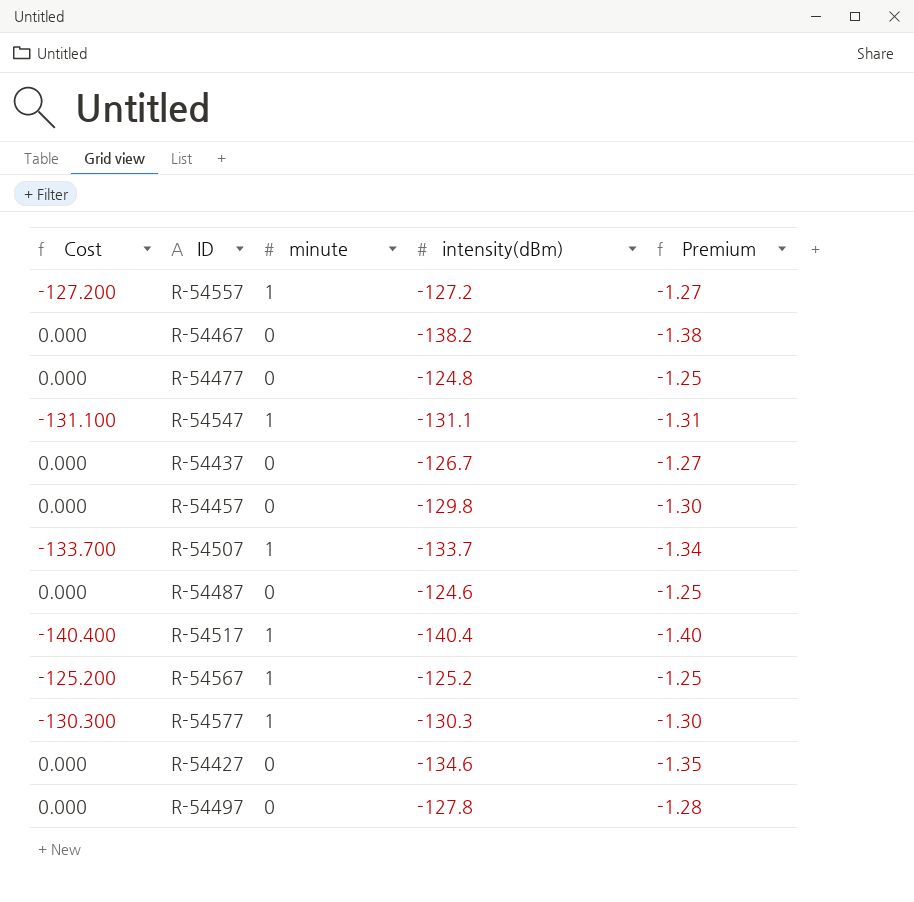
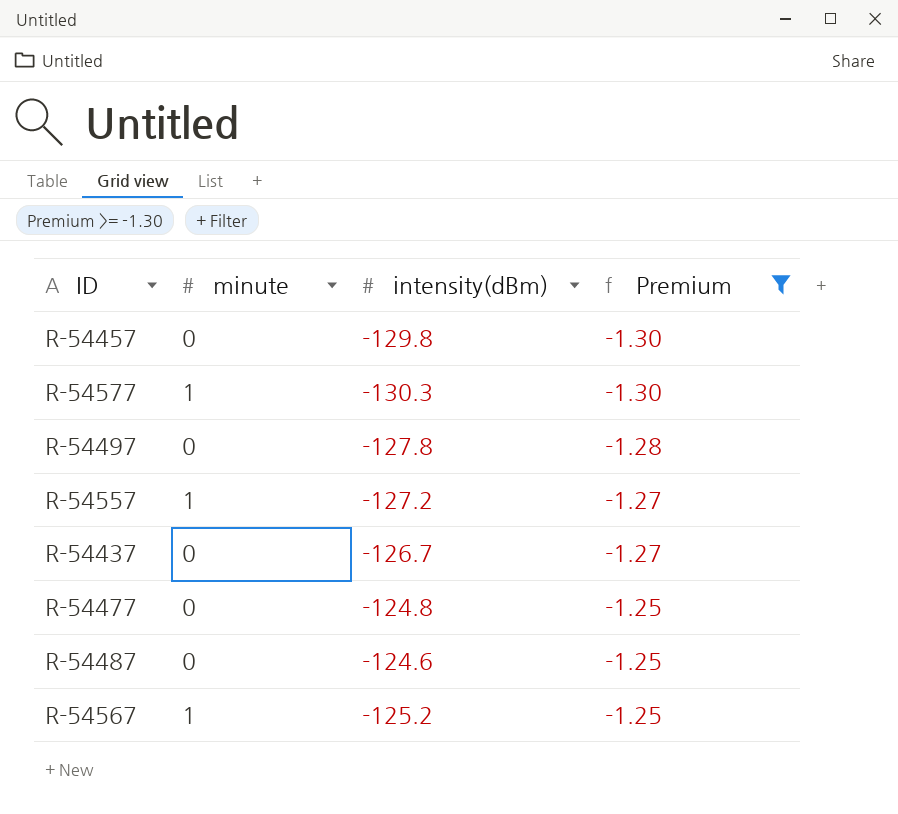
filter: none -> Premium >= -1.30
row order: none -> Premium ascending
column Cost | formula: [minute] * [intensity(dBm)] -> none

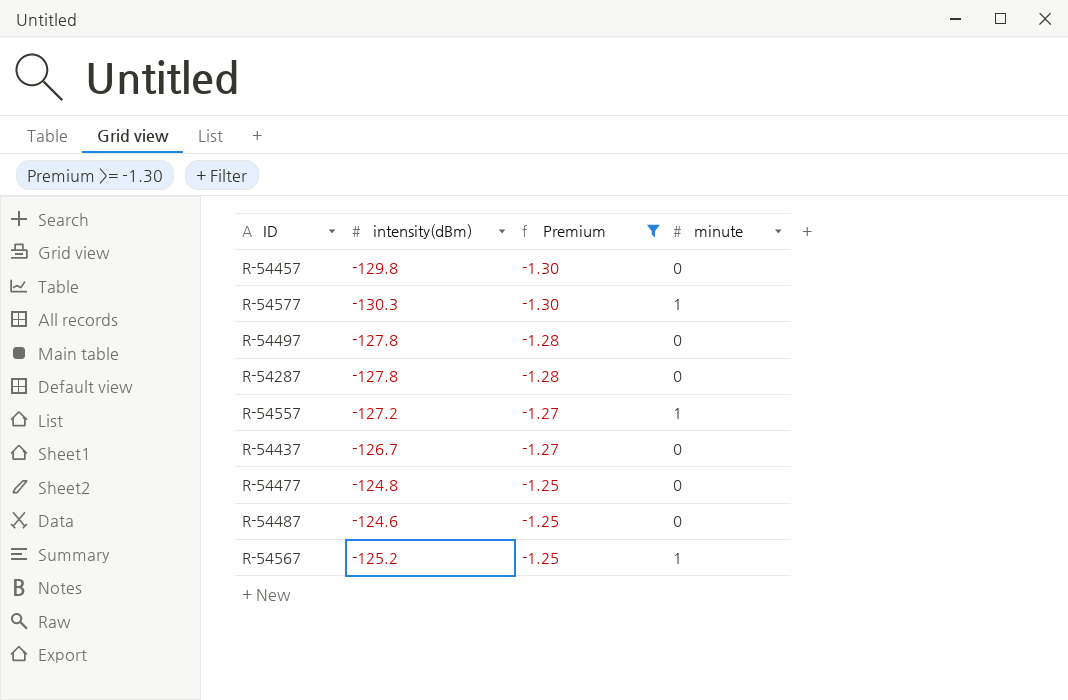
column minute | position: 2 -> 4
row R-54287: none -> -127.8 | -1.28 | 0

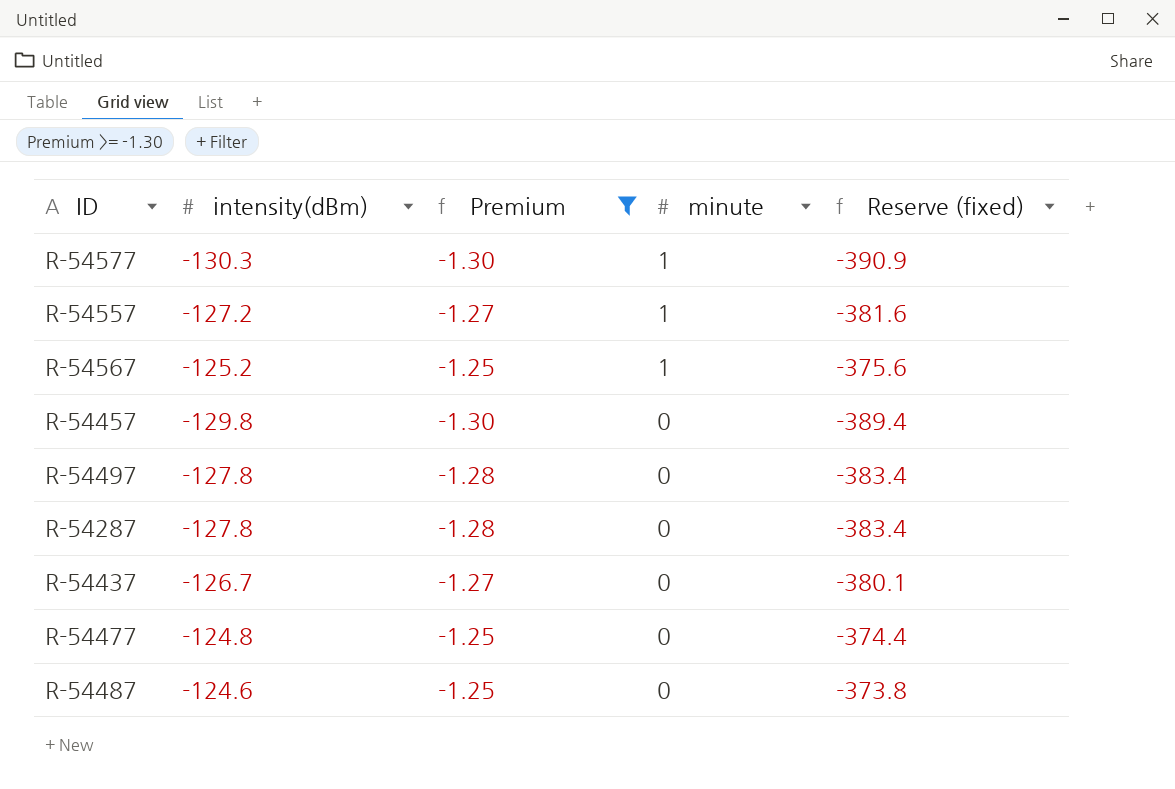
row order: Premium ascending -> minute descending
column Reserve (fixed) | formula: none -> [intensity(dBm)] * 3

